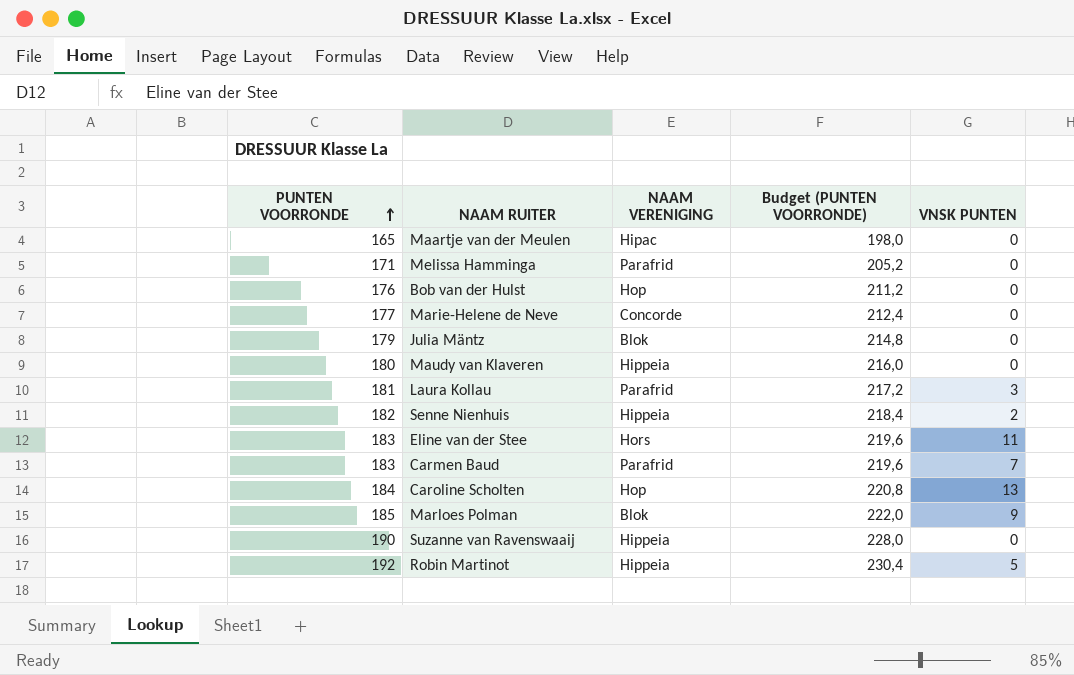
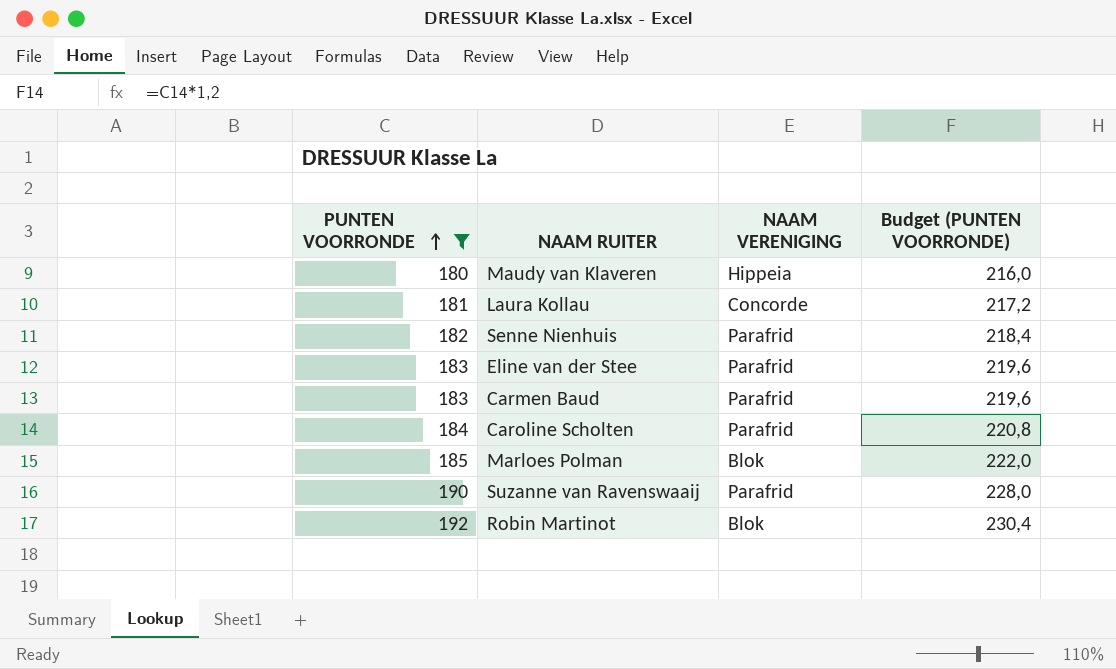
filter: none -> PUNTEN VOORRONDE >= 180
column VNSK PUNTEN | position: 5 -> none
Laura Kollau | NAAM VERENIGING: Parafrid -> Concorde
Senne Nienhuis | NAAM VERENIGING: Hippeia -> Parafrid
Eline van der Stee | NAAM VERENIGING: Hors -> Parafrid
Caroline Scholten | NAAM VERENIGING: Hop -> Parafrid
Suzanne van Ravenswaaij | NAAM VERENIGING: Hippeia -> Parafrid
Robin Martinot | NAAM VERENIGING: Hippeia -> Blok

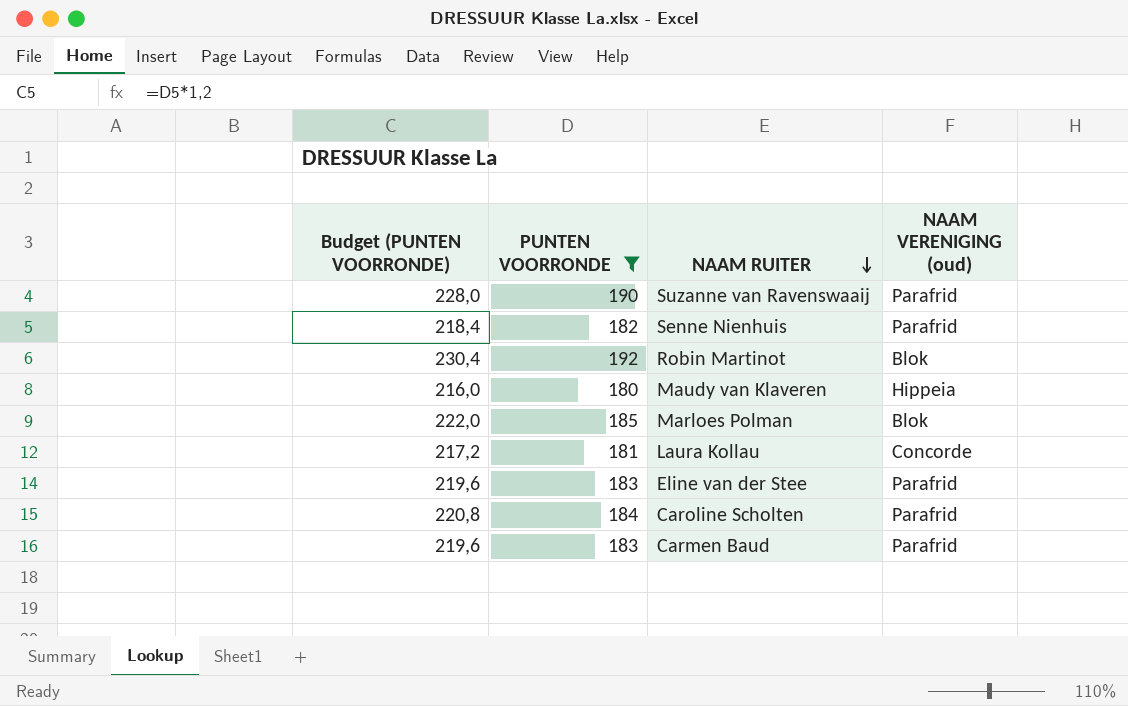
row order: PUNTEN VOORRONDE ascending -> NAAM RUITER descending
column Budget (PUNTEN VOORRONDE) | position: 4 -> 1
column name: NAAM VERENIGING -> NAAM VERENIGING (oud)

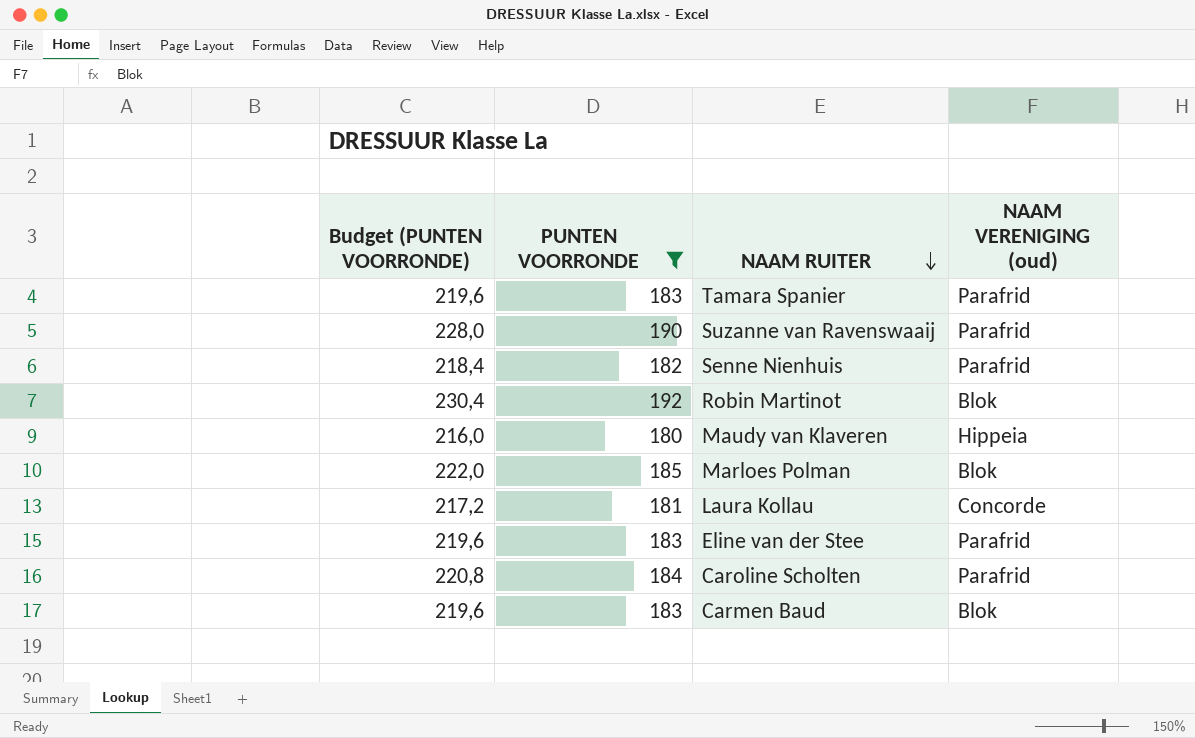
row Tamara Spanier: none -> 219,6 | 183 | Parafrid
Carmen Baud | NAAM VERENIGING (oud): Parafrid -> Blok

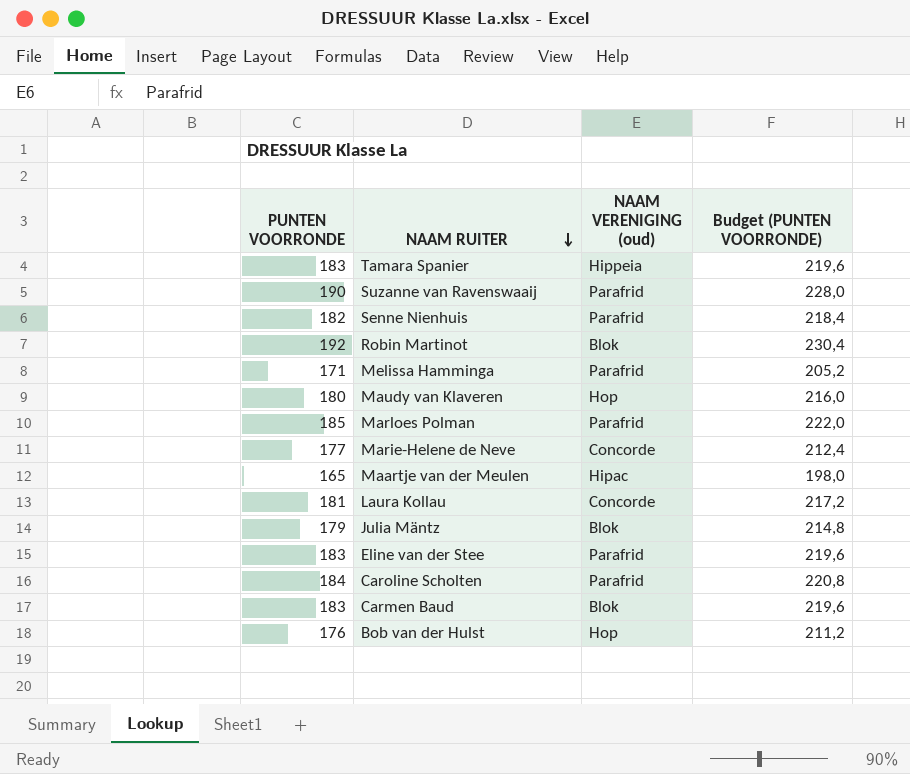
filter: PUNTEN VOORRONDE >= 180 -> none
column Budget (PUNTEN VOORRONDE) | position: 1 -> 4
Tamara Spanier | NAAM VERENIGING (oud): Parafrid -> Hippeia
Maudy van Klaveren | NAAM VERENIGING (oud): Hippeia -> Hop
Marloes Polman | NAAM VERENIGING (oud): Blok -> Parafrid

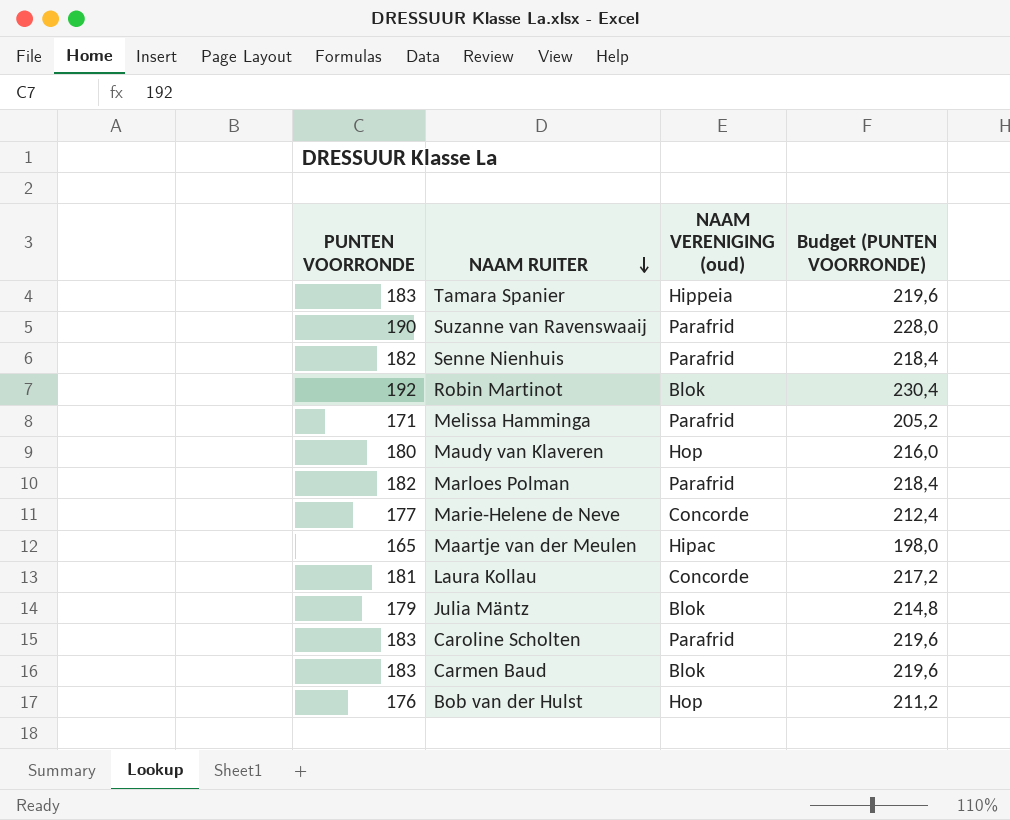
row Eline van der Stee: 183 | Parafrid | 219,6 -> none
Marloes Polman | PUNTEN VOORRONDE: 185 -> 182
Marloes Polman | Budget (PUNTEN VOORRONDE): 222,0 -> 218,4
Caroline Scholten | PUNTEN VOORRONDE: 184 -> 183
Caroline Scholten | Budget (PUNTEN VOORRONDE): 220,8 -> 219,6

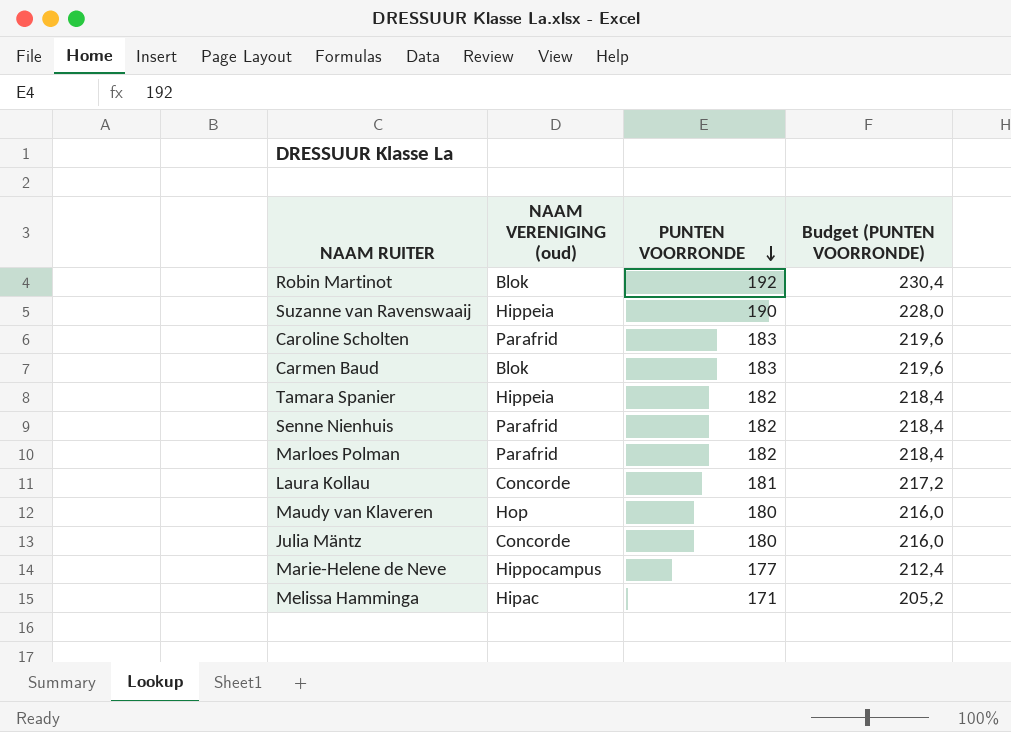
row order: NAAM RUITER descending -> PUNTEN VOORRONDE descending
column PUNTEN VOORRONDE | position: 1 -> 3
row Maartje van der Meulen: 165 | Hipac | 198,0 -> none
row Bob van der Hulst: 176 | Hop | 211,2 -> none
Suzanne van Ravenswaaij | NAAM VERENIGING (oud): Parafrid -> Hippeia
Tamara Spanier | PUNTEN VOORRONDE: 183 -> 182
Tamara Spanier | Budget (PUNTEN VOORRONDE): 219,6 -> 218,4
Julia Mäntz | NAAM VERENIGING (oud): Blok -> Concorde
Julia Mäntz | PUNTEN VOORRONDE: 179 -> 180
Julia Mäntz | Budget (PUNTEN VOORRONDE): 214,8 -> 216,0
Marie-Helene de Neve | NAAM VERENIGING (oud): Concorde -> Hippocampus
Melissa Hamminga | NAAM VERENIGING (oud): Parafrid -> Hipac

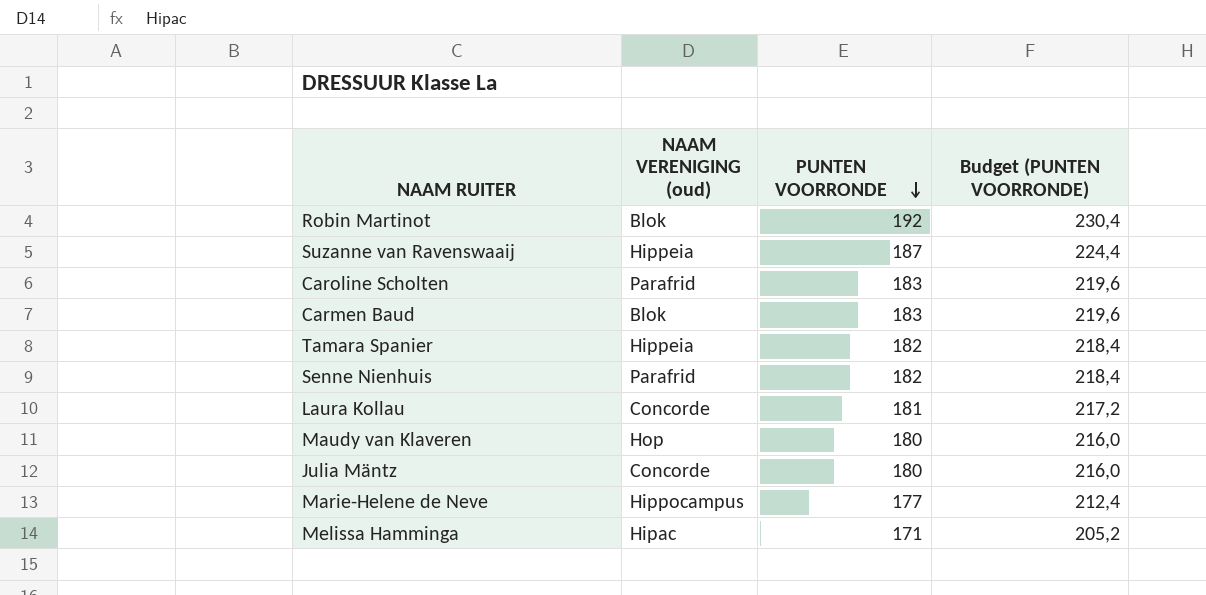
row Marloes Polman: Parafrid | 182 | 218,4 -> none
Suzanne van Ravenswaaij | PUNTEN VOORRONDE: 190 -> 187
Suzanne van Ravenswaaij | Budget (PUNTEN VOORRONDE): 228,0 -> 224,4

